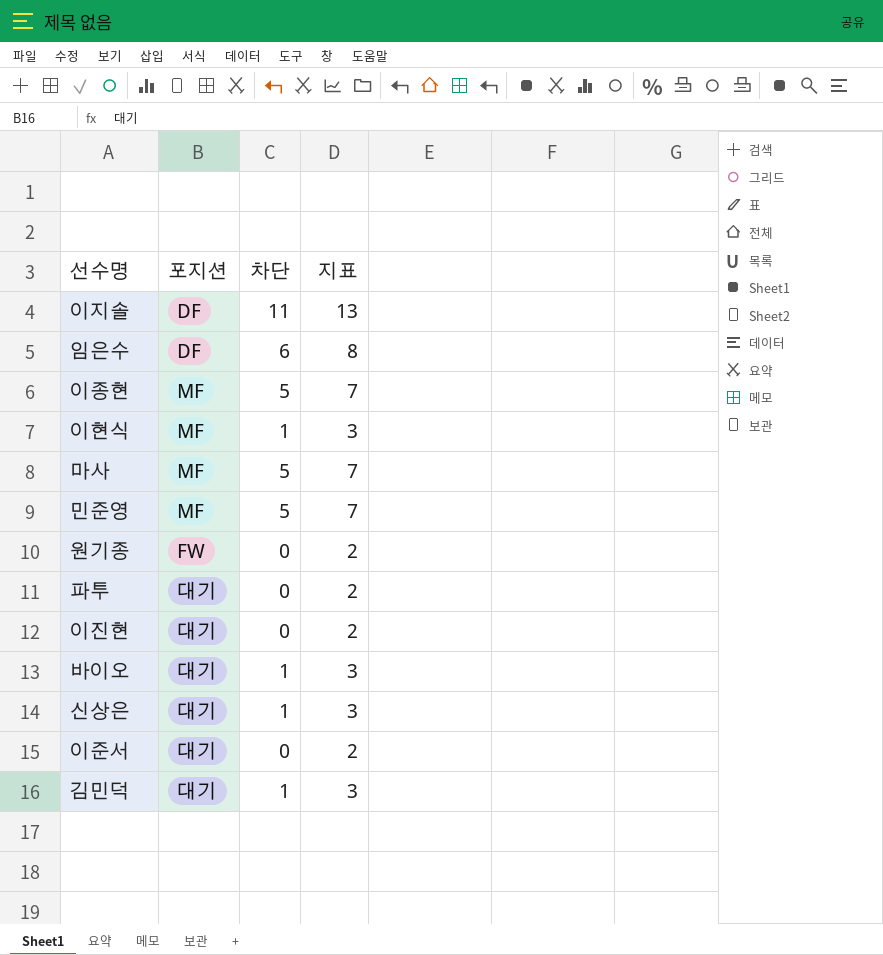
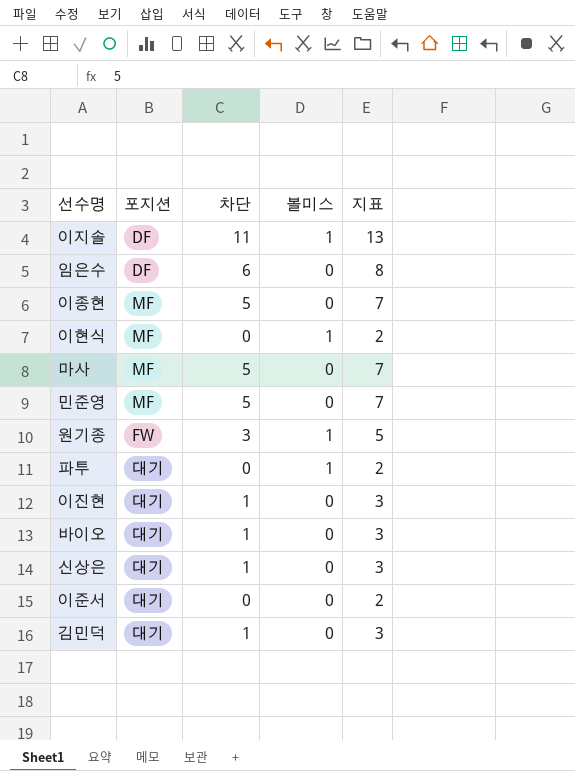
column 볼미스 | position: none -> 4
이현식 | 차단: 1 -> 0
이현식 | 지표: 3 -> 2
원기종 | 차단: 0 -> 3
원기종 | 지표: 2 -> 5
이진현 | 차단: 0 -> 1
이진현 | 지표: 2 -> 3

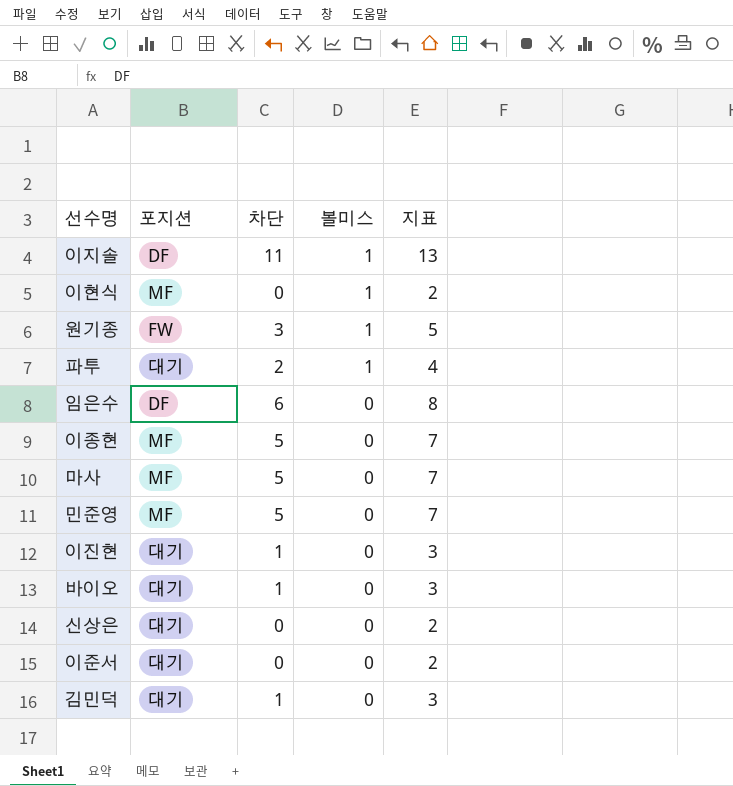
row order: none -> 볼미스 descending
파투 | 차단: 0 -> 2
파투 | 지표: 2 -> 4
신상은 | 차단: 1 -> 0
신상은 | 지표: 3 -> 2

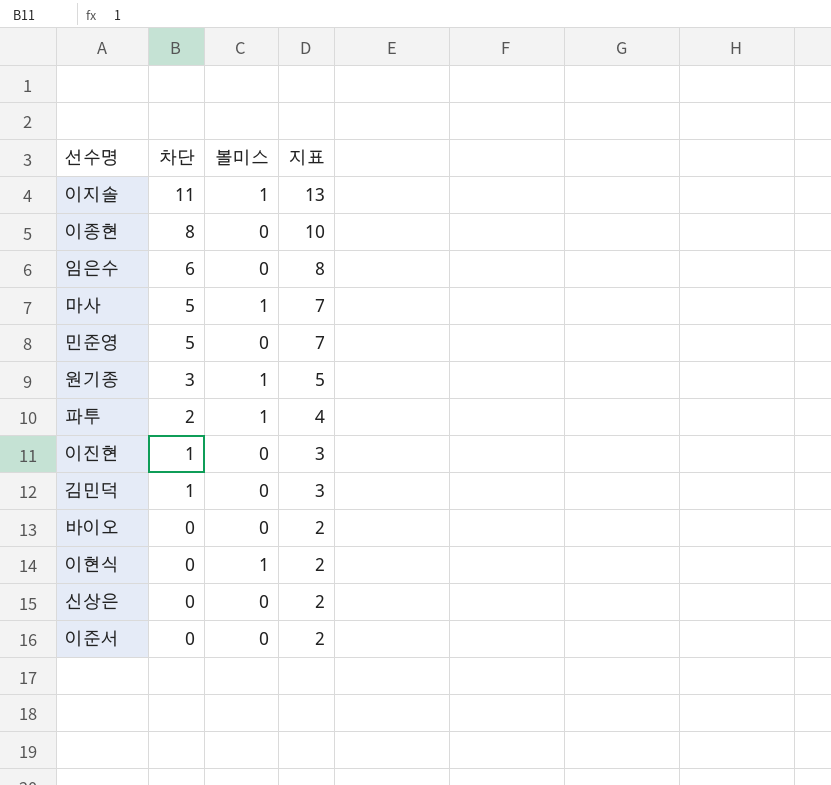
row order: 볼미스 descending -> 차단 descending
column 포지션 | position: 2 -> none
이종현 | 차단: 5 -> 8
이종현 | 지표: 7 -> 10
마사 | 볼미스: 0 -> 1
바이오 | 차단: 1 -> 0
바이오 | 지표: 3 -> 2

